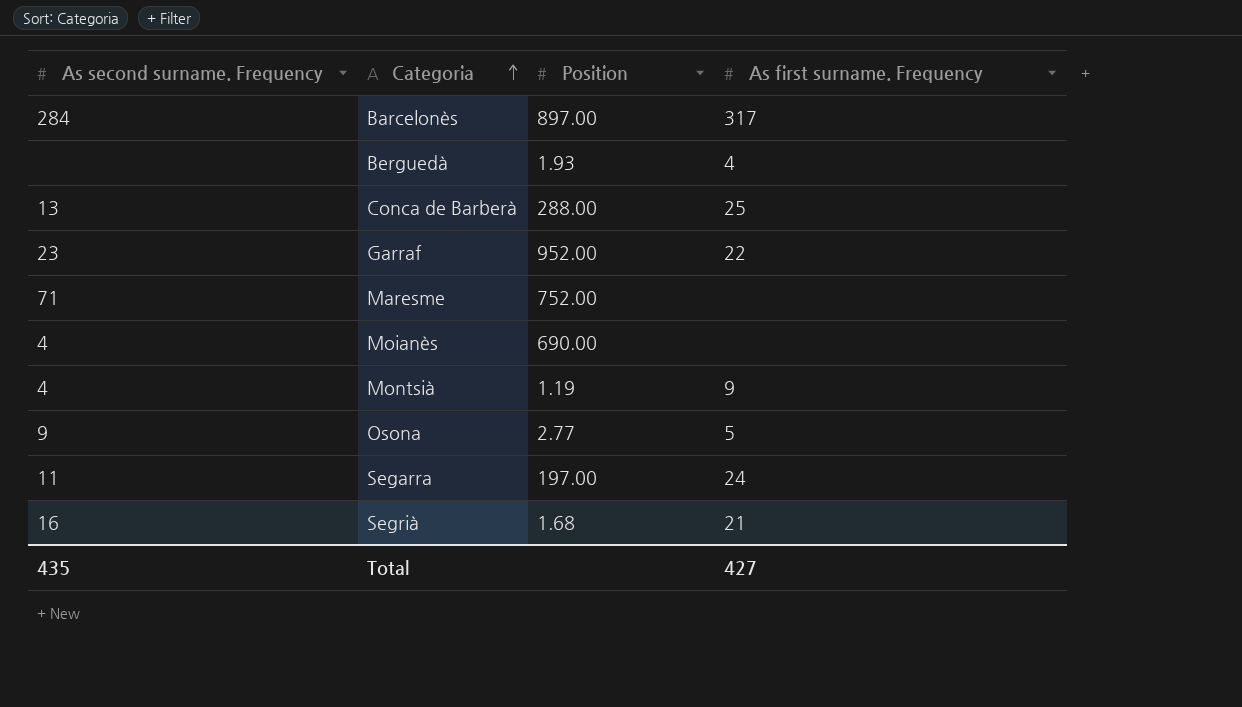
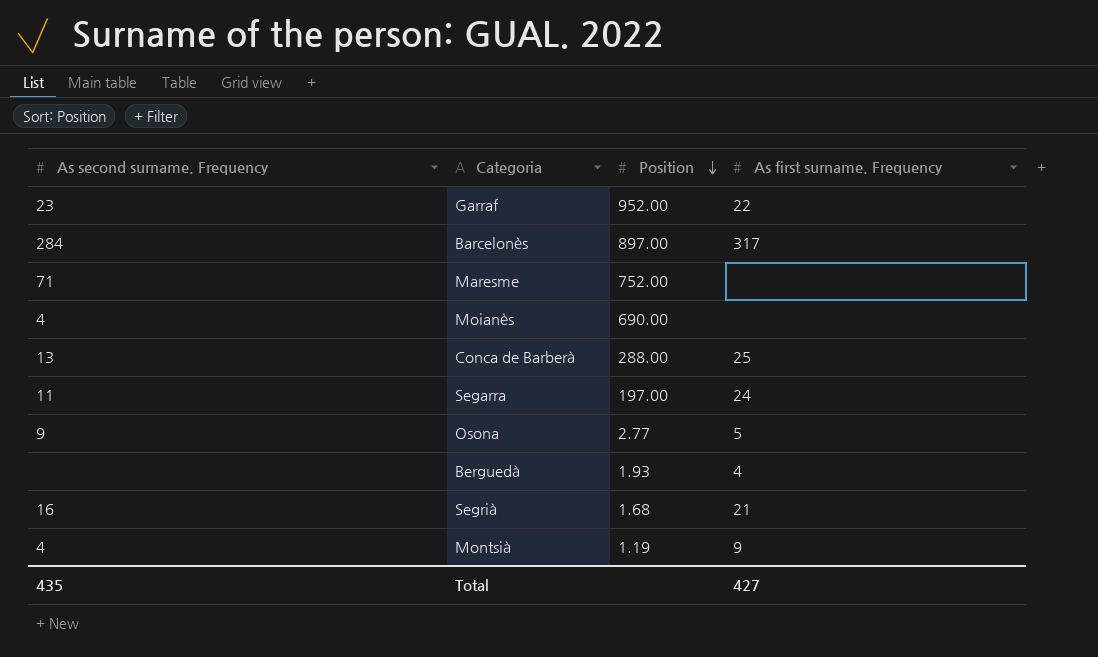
row order: Categoria ascending -> Position descending

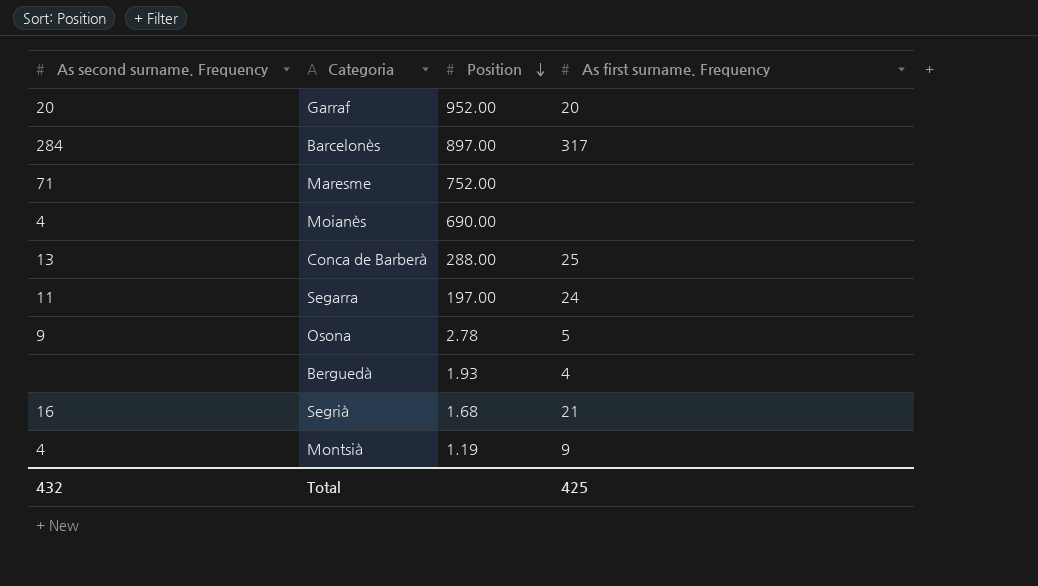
Garraf | As second surname. Frequency: 23 -> 20
Garraf | As first surname. Frequency: 22 -> 20
Osona | Position: 2.77 -> 2.78
Total | As second surname. Frequency: 435 -> 432
Total | As first surname. Frequency: 427 -> 425

